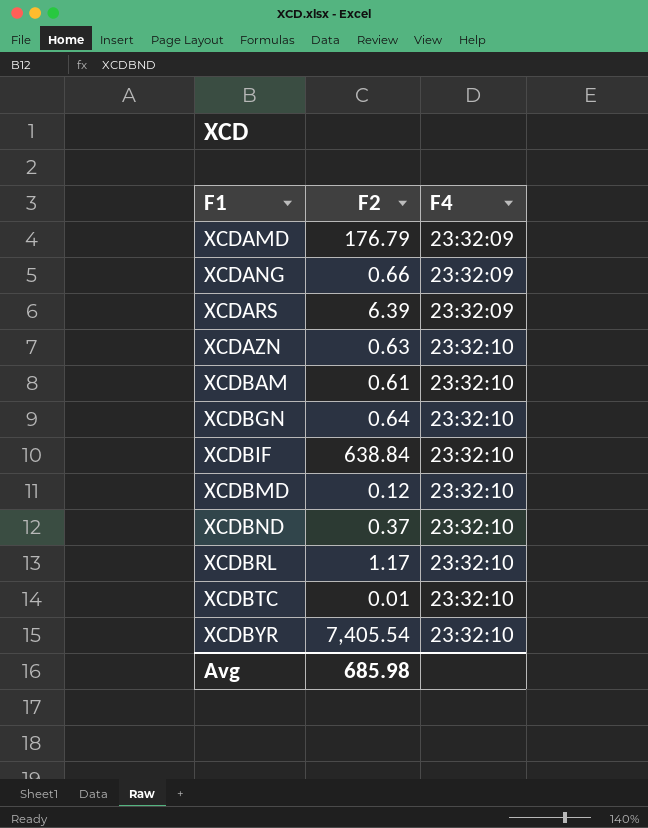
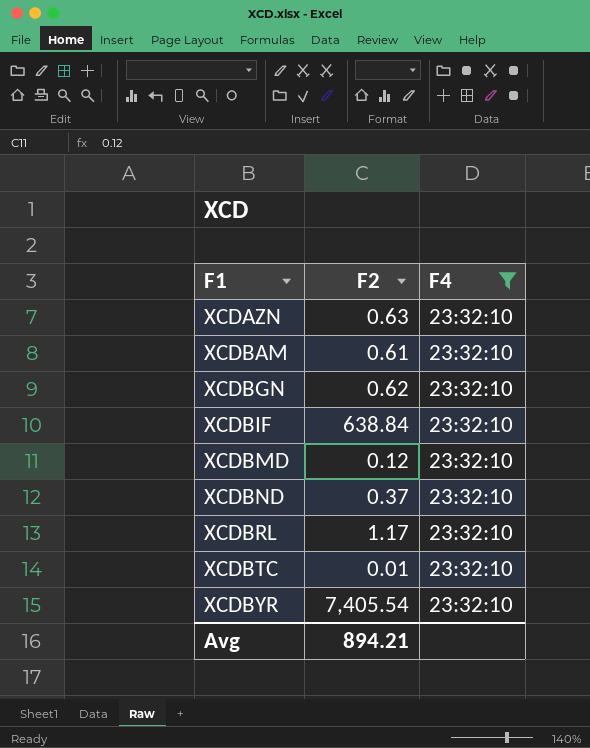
filter: none -> F4 = 23:32:10
XCDBGN | F2: 0.64 -> 0.62
Avg | F2: 685.98 -> 894.21

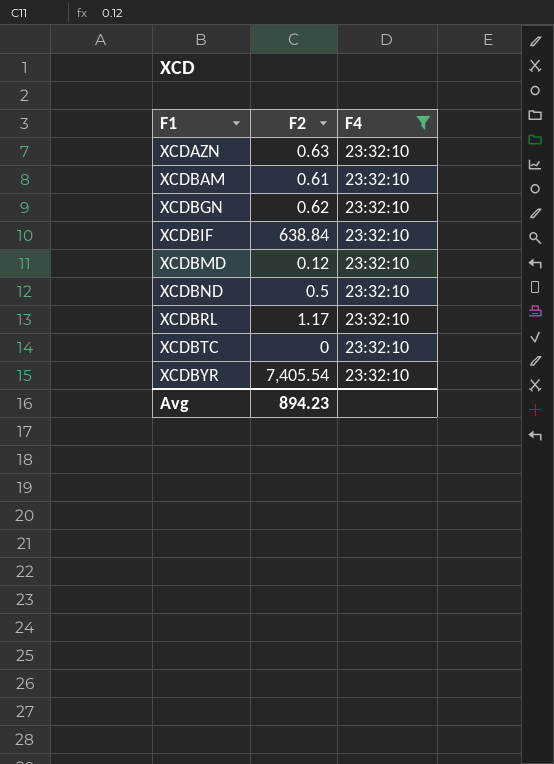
XCDBND | F2: 0.37 -> 0.5
XCDBTC | F2: 0.01 -> 0
Avg | F2: 894.21 -> 894.23

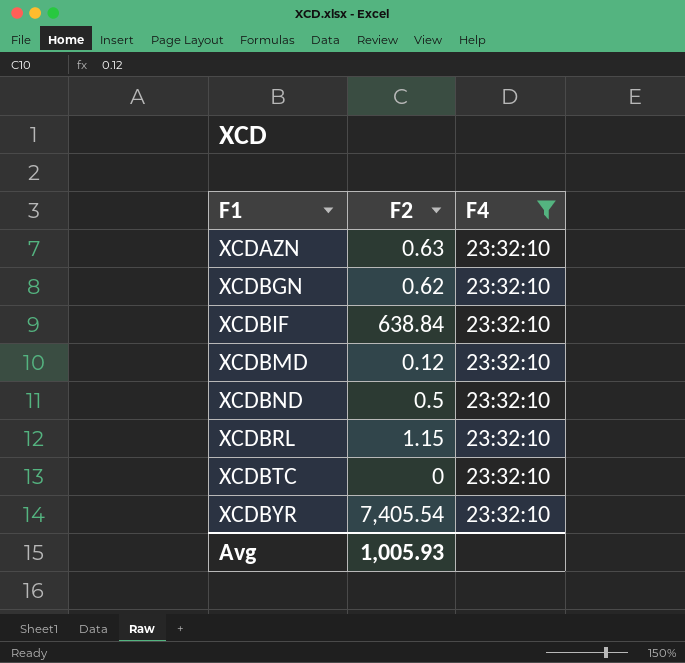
row XCDBAM: 0.61 | 23:32:10 -> none
XCDBRL | F2: 1.17 -> 1.15
Avg | F2: 894.23 -> 1,005.93

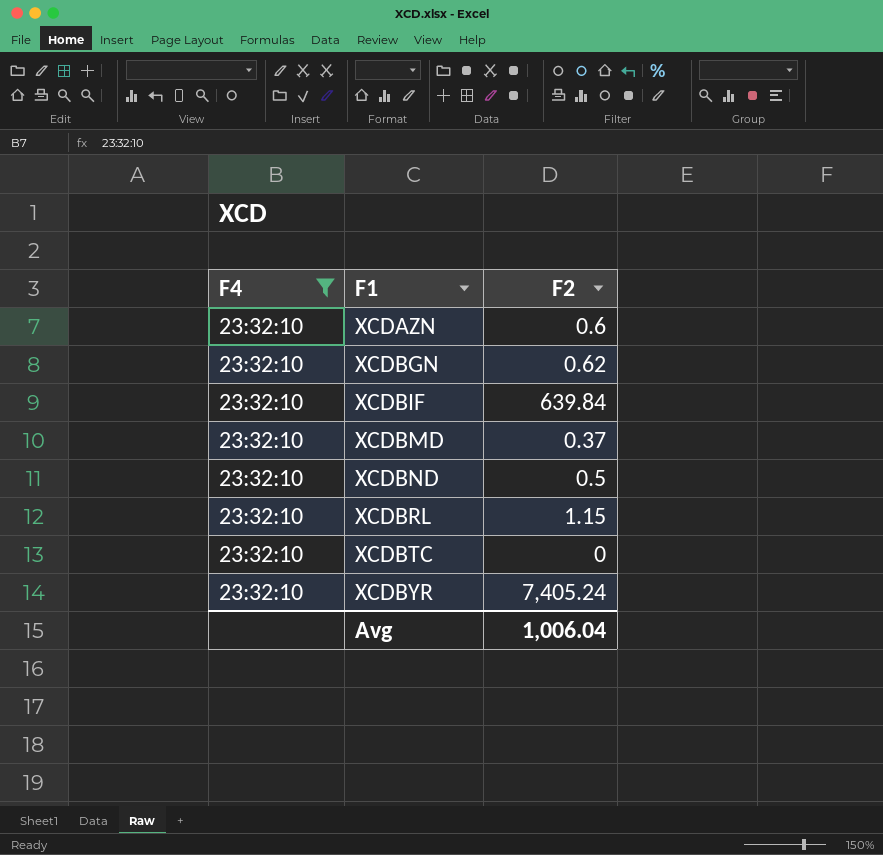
column F4 | position: 3 -> 1
XCDAZN | F2: 0.63 -> 0.6
XCDBIF | F2: 638.84 -> 639.84
XCDBMD | F2: 0.12 -> 0.37
XCDBYR | F2: 7,405.54 -> 7,405.24
Avg | F2: 1,005.93 -> 1,006.04

